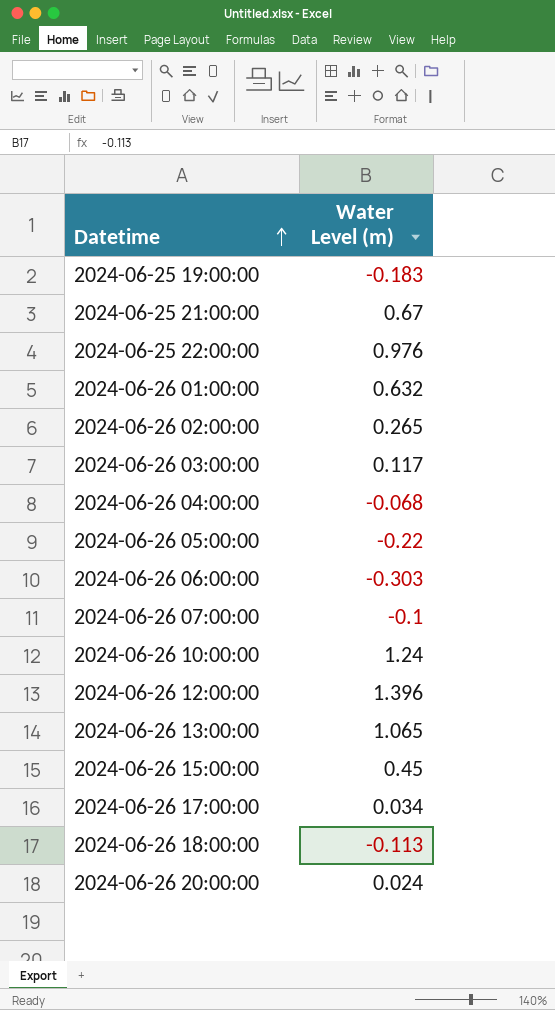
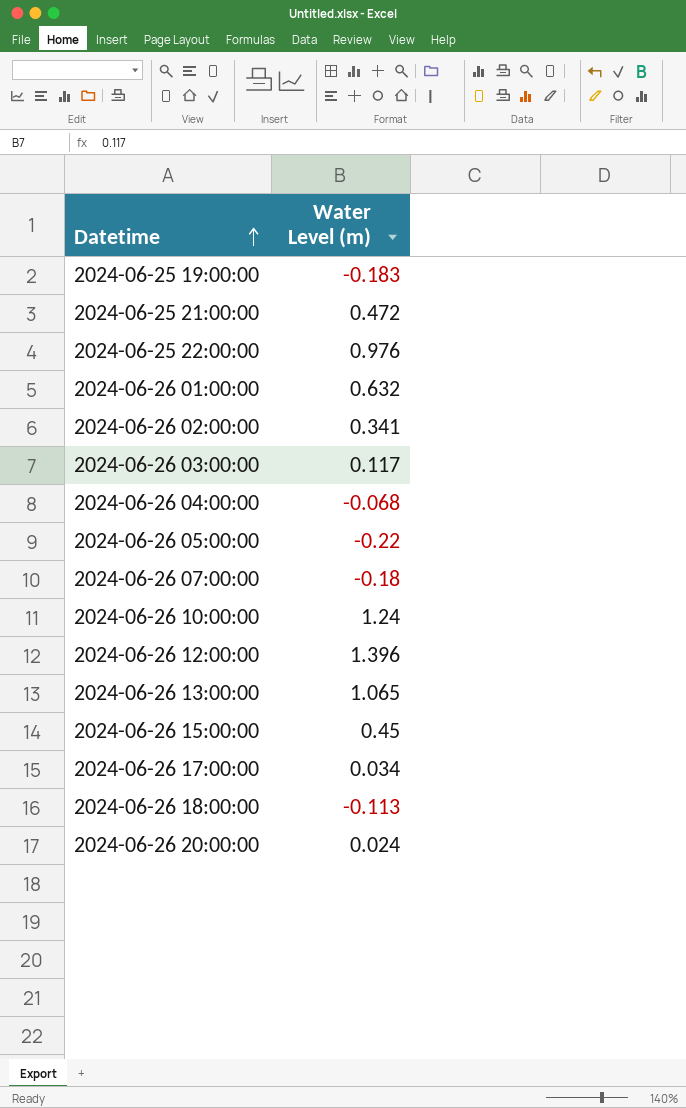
row 2024-06-26 06:00:00: -0.303 -> none
2024-06-25 21:00:00 | Water Level (m): 0.67 -> 0.472
2024-06-26 02:00:00 | Water Level (m): 0.265 -> 0.341
2024-06-26 07:00:00 | Water Level (m): -0.1 -> -0.18

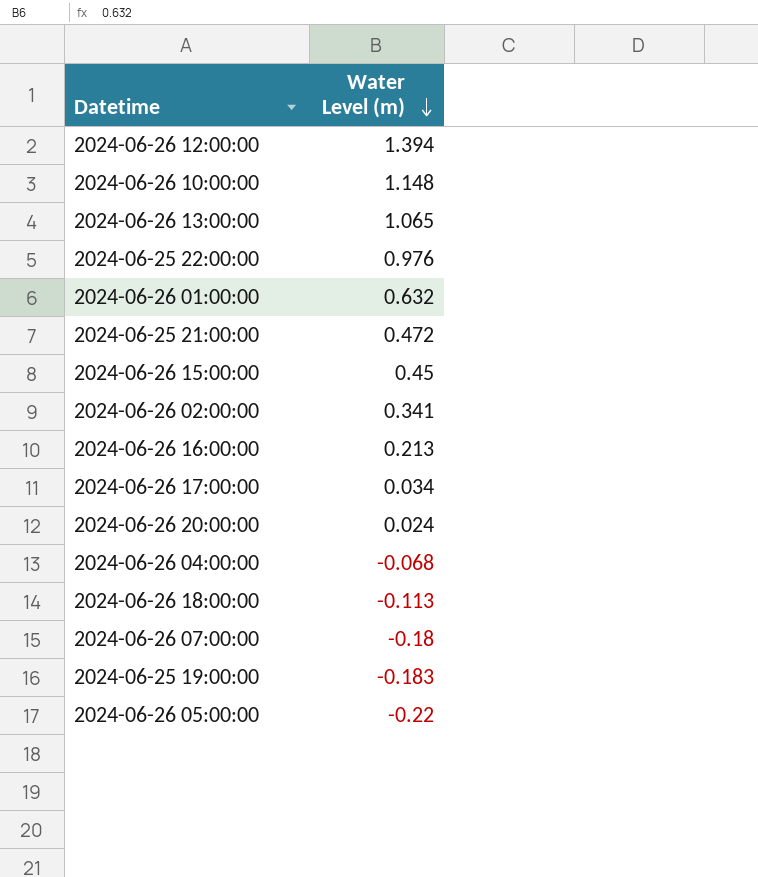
row order: Datetime ascending -> Water Level (m) descending
row 2024-06-26 03:00:00: 0.117 -> none
2024-06-26 12:00:00 | Water Level (m): 1.396 -> 1.394
2024-06-26 10:00:00 | Water Level (m): 1.24 -> 1.148
row 2024-06-26 16:00:00: none -> 0.213

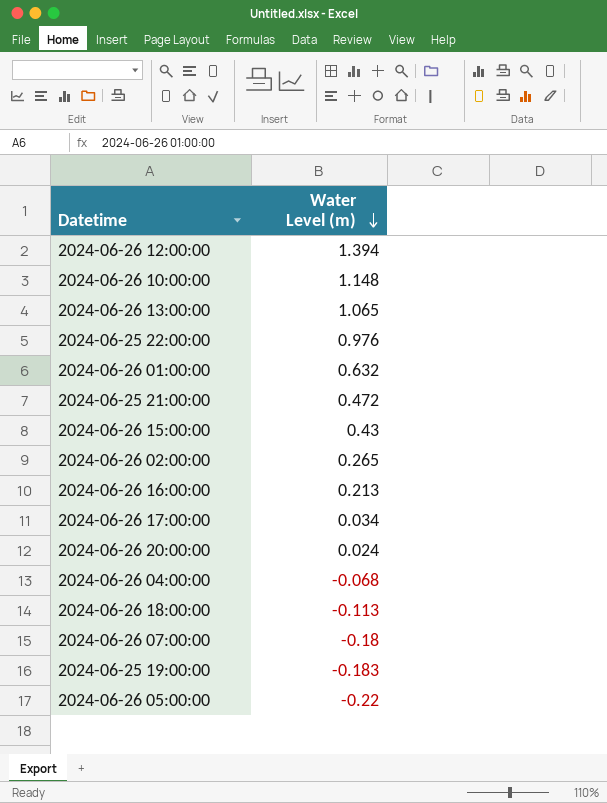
2024-06-26 15:00:00 | Water Level (m): 0.45 -> 0.43
2024-06-26 02:00:00 | Water Level (m): 0.341 -> 0.265

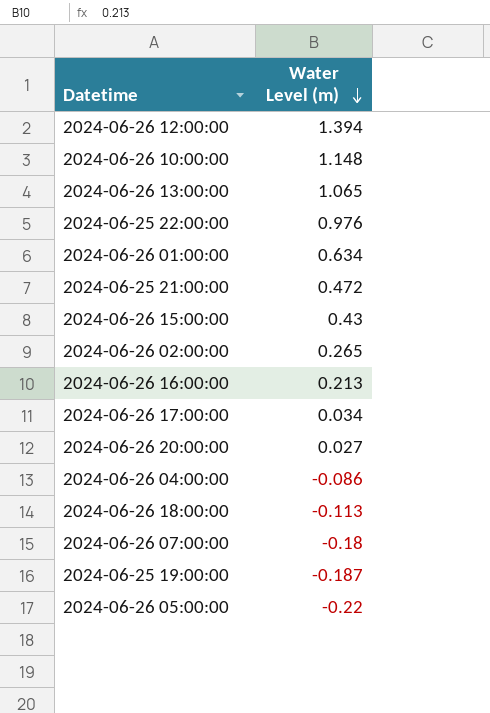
2024-06-26 01:00:00 | Water Level (m): 0.632 -> 0.634
2024-06-26 20:00:00 | Water Level (m): 0.024 -> 0.027
2024-06-26 04:00:00 | Water Level (m): -0.068 -> -0.086
2024-06-25 19:00:00 | Water Level (m): -0.183 -> -0.187

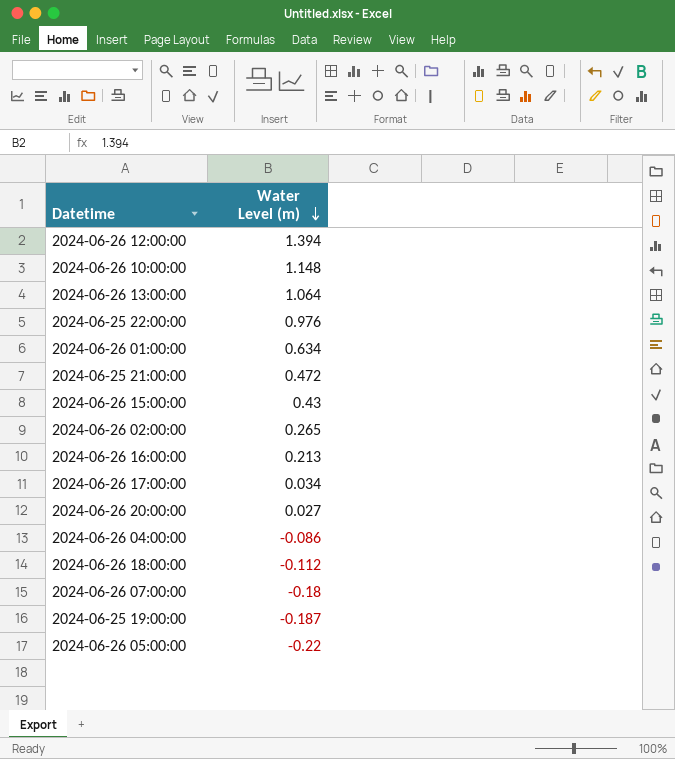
2024-06-26 13:00:00 | Water Level (m): 1.065 -> 1.064
2024-06-26 18:00:00 | Water Level (m): -0.113 -> -0.112

